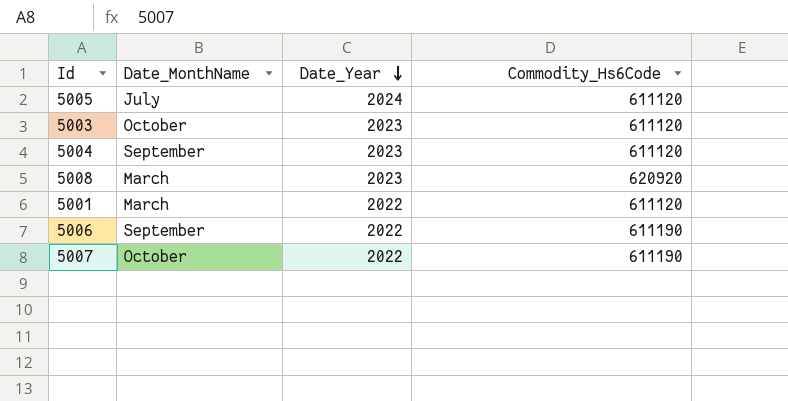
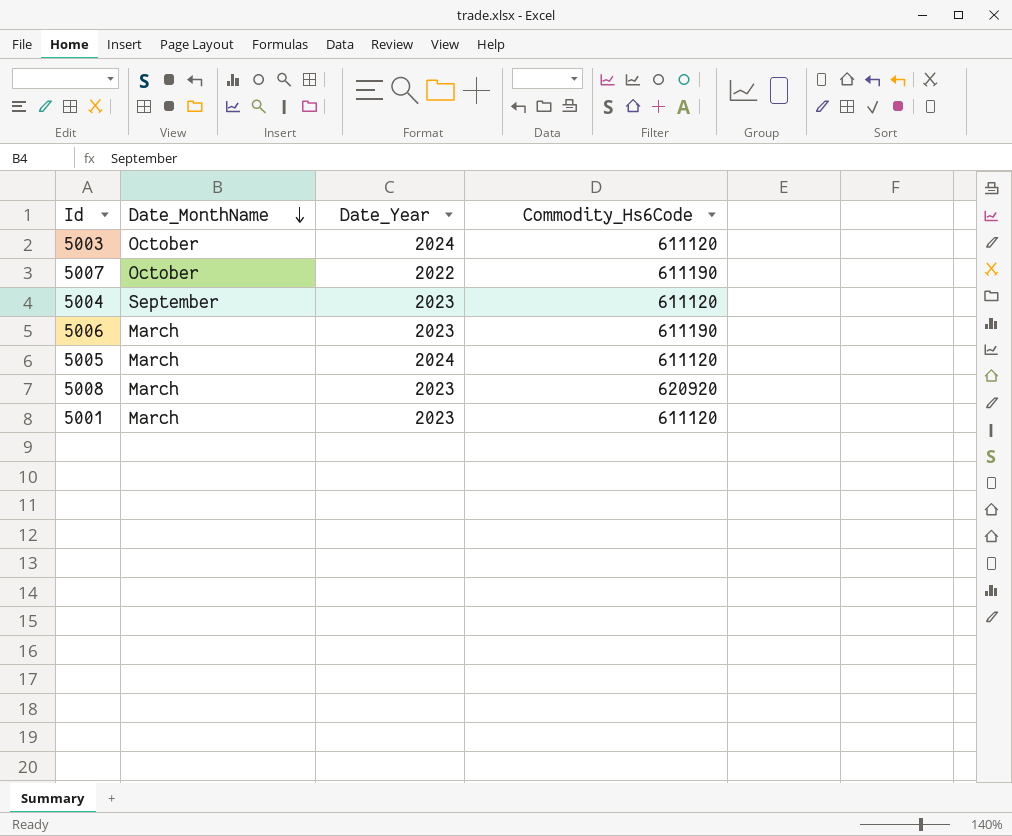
row order: Date_Year descending -> Date_MonthName descending
5003 | Date_Year: 2023 -> 2024
5006 | Date_MonthName: September -> March
5006 | Date_Year: 2022 -> 2023
5005 | Date_MonthName: July -> March
5001 | Date_Year: 2022 -> 2023

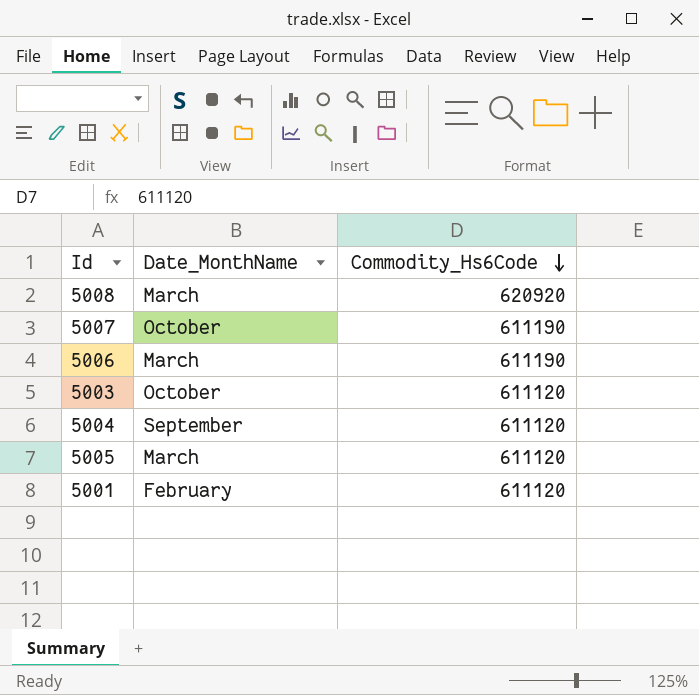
row order: Date_MonthName descending -> Commodity_Hs6Code descending
column Date_Year | position: 3 -> none
5001 | Date_MonthName: March -> February

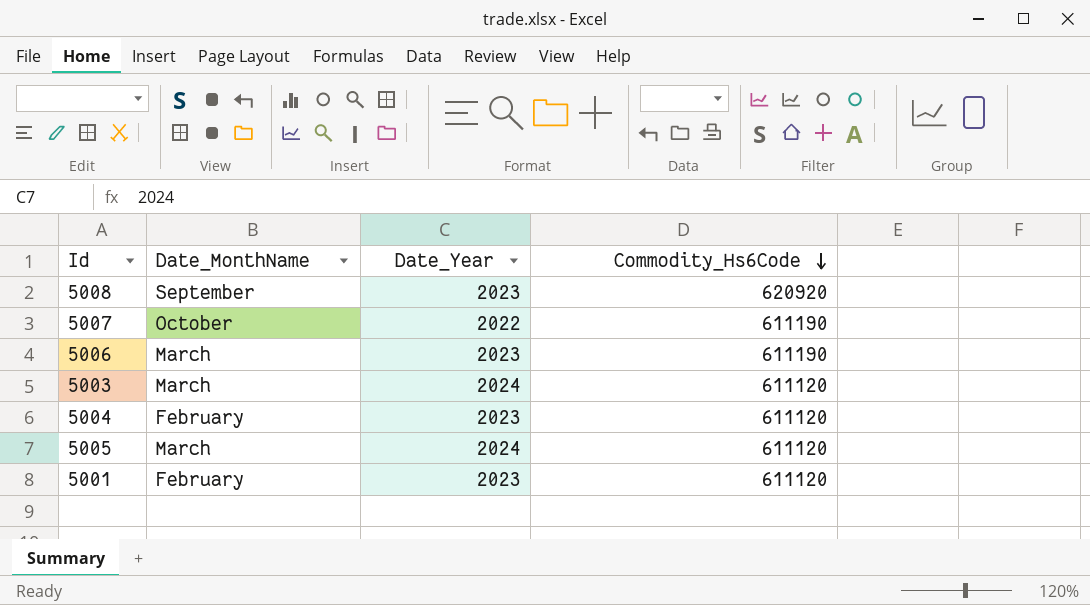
column Date_Year | position: none -> 3
5008 | Date_MonthName: March -> September
5003 | Date_MonthName: October -> March
5004 | Date_MonthName: September -> February

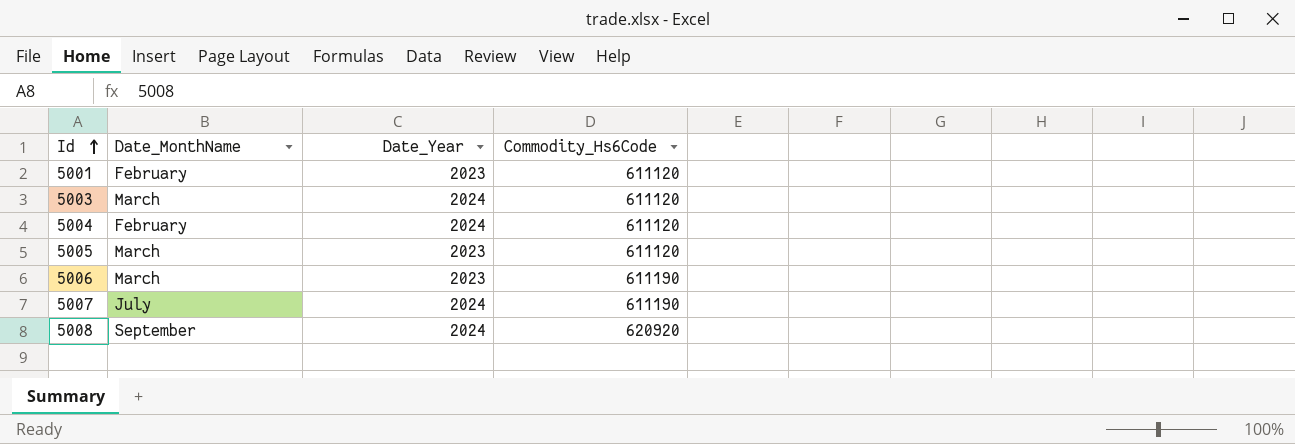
row order: Commodity_Hs6Code descending -> Id ascending
5004 | Date_Year: 2023 -> 2024
5005 | Date_Year: 2024 -> 2023
5007 | Date_MonthName: October -> July
5007 | Date_Year: 2022 -> 2024
5008 | Date_Year: 2023 -> 2024

